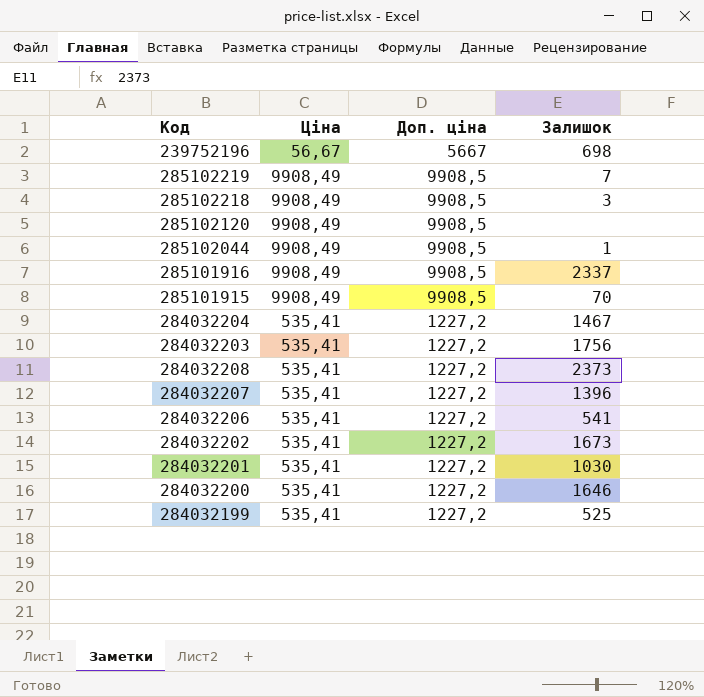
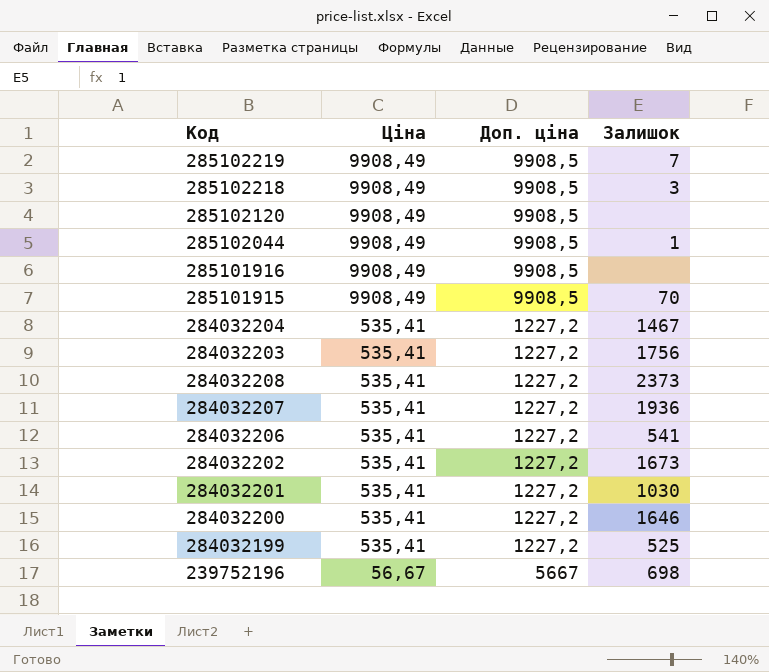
row order: none -> Ціна descending
285101916 | Залишок: 2337 -> none
284032207 | Залишок: 1396 -> 1936

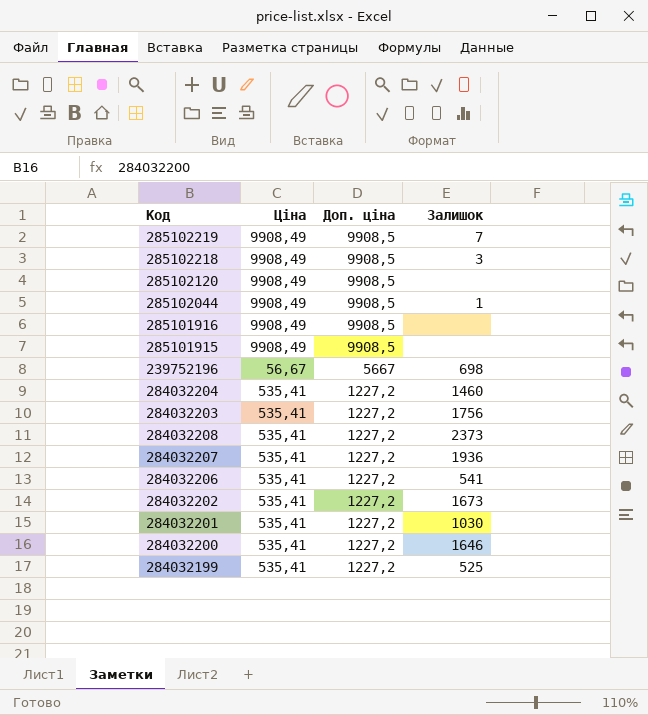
row order: Ціна descending -> Доп. ціна descending
285101915 | Залишок: 70 -> none
284032204 | Залишок: 1467 -> 1460

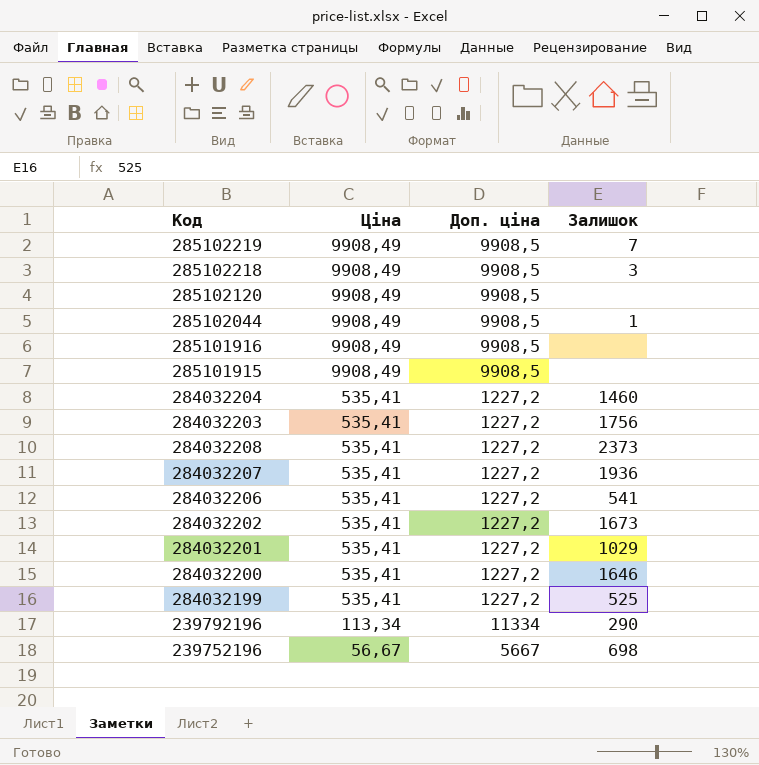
row order: Доп. ціна descending -> Ціна descending
284032201 | Залишок: 1030 -> 1029
row 239792196: none -> 113,34 | 11334 | 290

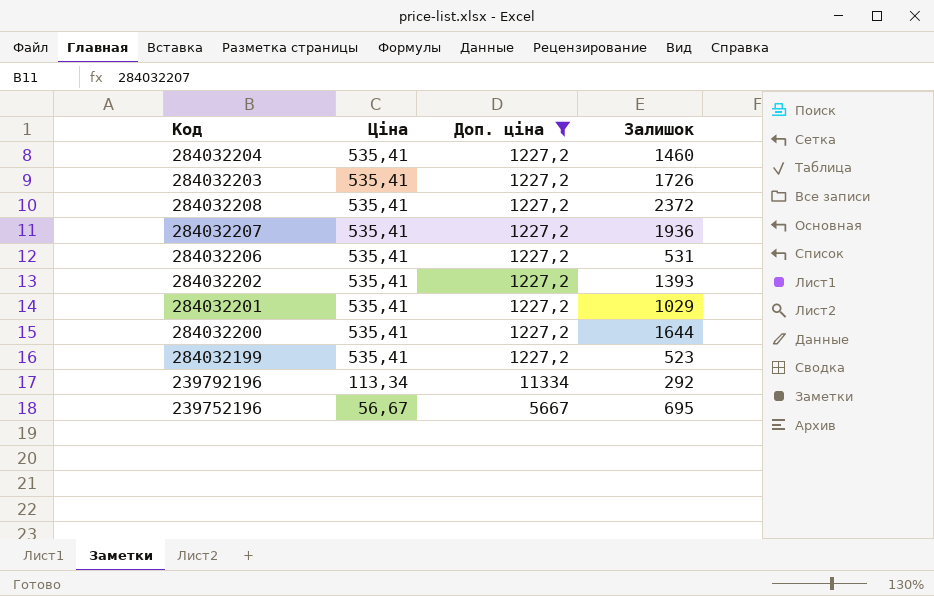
filter: none -> Доп. ціна != 9908,5
284032203 | Залишок: 1756 -> 1726
284032208 | Залишок: 2373 -> 2372
284032206 | Залишок: 541 -> 531
284032202 | Залишок: 1673 -> 1393
284032200 | Залишок: 1646 -> 1644
284032199 | Залишок: 525 -> 523
239792196 | Залишок: 290 -> 292
239752196 | Залишок: 698 -> 695

